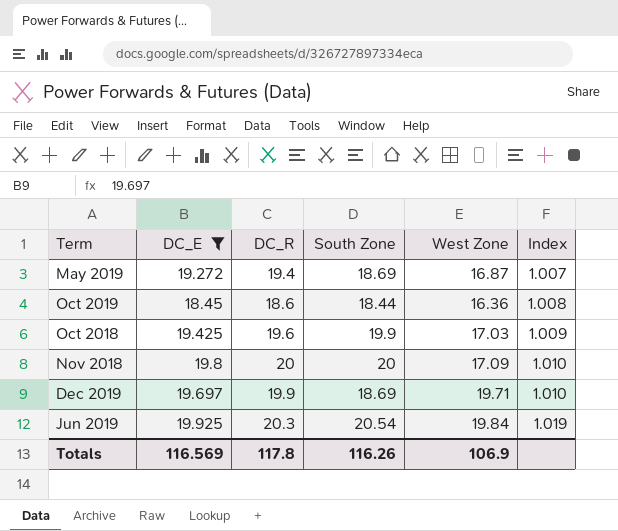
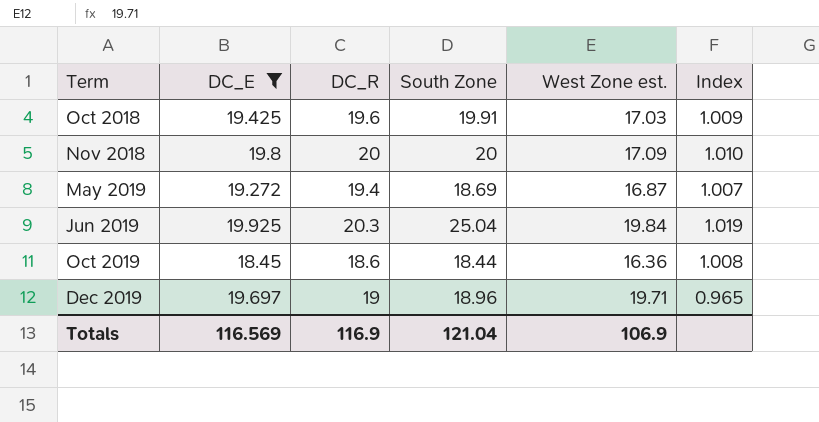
row order: Index ascending -> Term ascending
column name: West Zone -> West Zone est.
Oct 2018 | South Zone: 19.9 -> 19.91
Jun 2019 | South Zone: 20.54 -> 25.04
Dec 2019 | DC_R: 19.9 -> 19
Dec 2019 | South Zone: 18.69 -> 18.96
Dec 2019 | Index: 1.010 -> 0.965
Totals | DC_R: 117.8 -> 116.9
Totals | South Zone: 116.26 -> 121.04

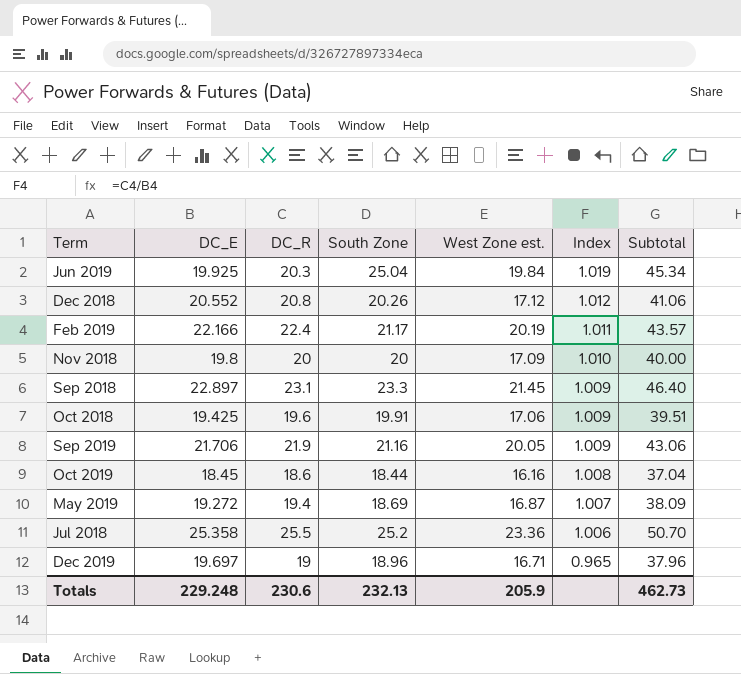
filter: DC_E <= 19.925 -> none
row order: Term ascending -> Index descending
column Subtotal | formula: none -> [DC_R] + [South Zone]
Oct 2018 | West Zone est.: 17.03 -> 17.06
Oct 2019 | West Zone est.: 16.36 -> 16.16
Dec 2019 | West Zone est.: 19.71 -> 16.71
Totals | DC_E: 116.569 -> 229.248
Totals | DC_R: 116.9 -> 230.6
Totals | South Zone: 121.04 -> 232.13
Totals | West Zone est.: 106.9 -> 205.9

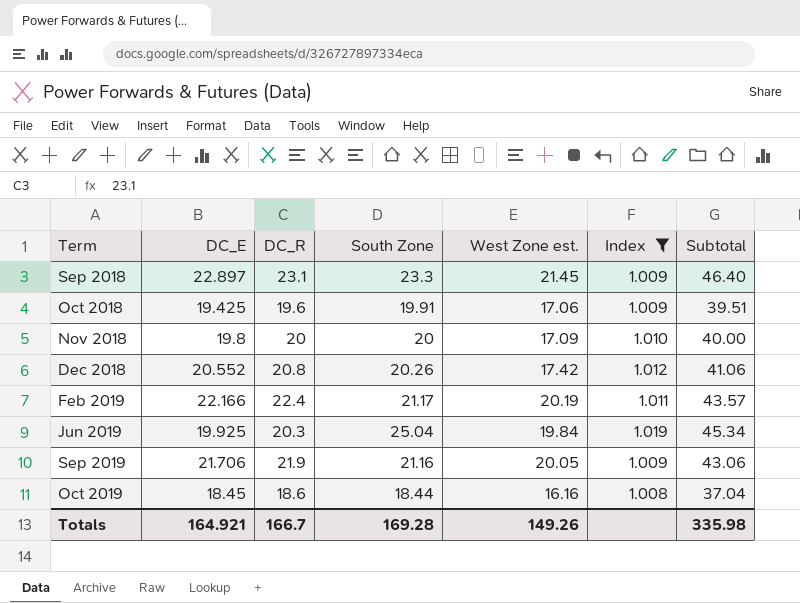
filter: none -> Index >= 1.008
row order: Index descending -> Term ascending
Dec 2018 | West Zone est.: 17.12 -> 17.42
Totals | DC_E: 229.248 -> 164.921
Totals | DC_R: 230.6 -> 166.7
Totals | South Zone: 232.13 -> 169.28
Totals | West Zone est.: 205.9 -> 149.26
Totals | Subtotal: 462.73 -> 335.98

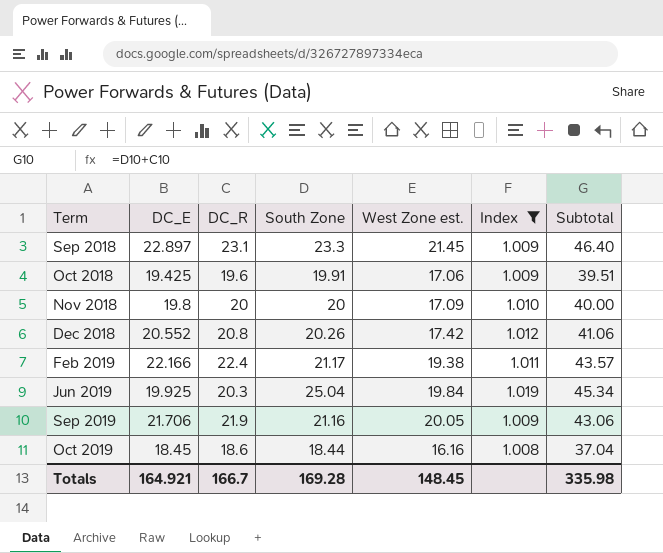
Feb 2019 | West Zone est.: 20.19 -> 19.38
Totals | West Zone est.: 149.26 -> 148.45

